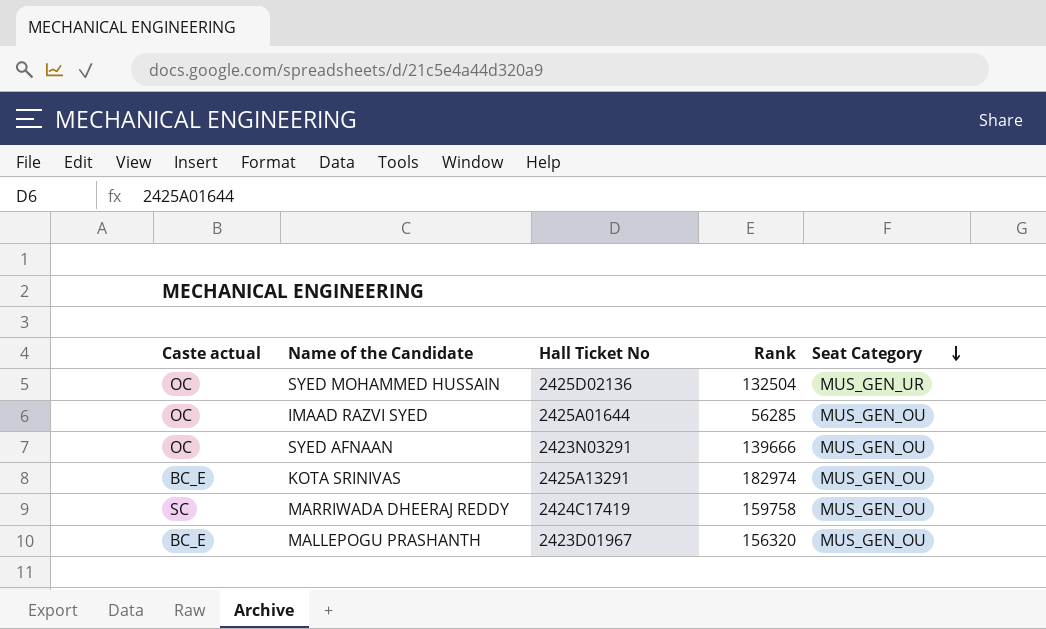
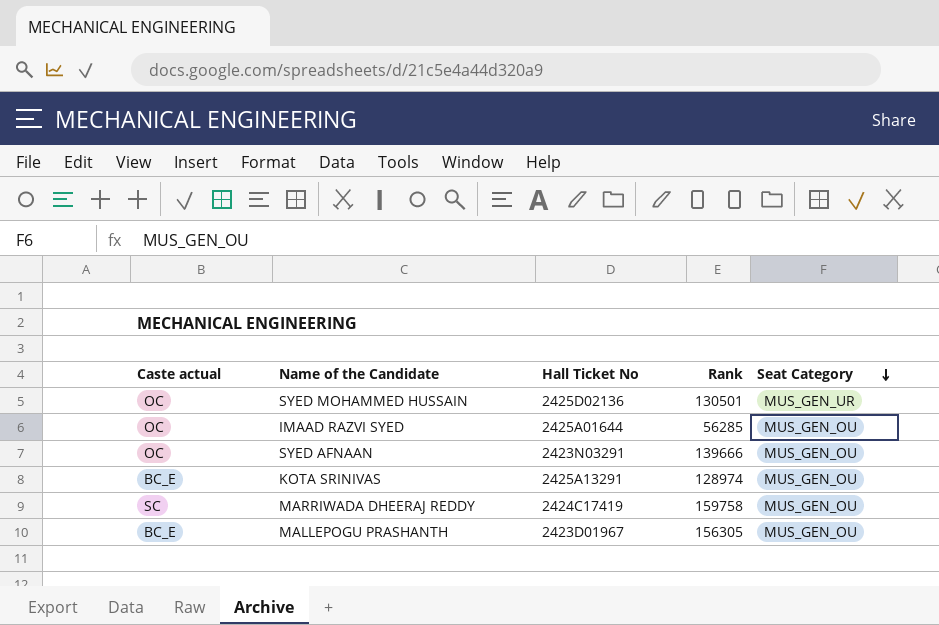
SYED MOHAMMED HUSSAIN | Rank: 132504 -> 130501
KOTA SRINIVAS | Rank: 182974 -> 128974
MALLEPOGU PRASHANTH | Rank: 156320 -> 156305

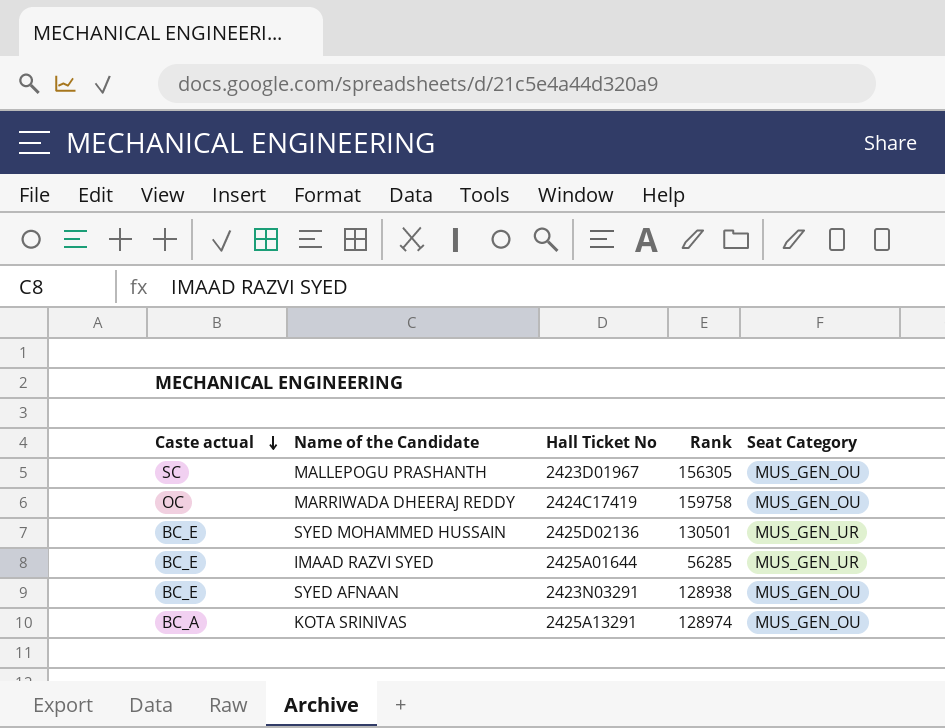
row order: Seat Category descending -> Caste actual descending
MALLEPOGU PRASHANTH | Caste actual: BC_E -> SC
MARRIWADA DHEERAJ REDDY | Caste actual: SC -> OC
SYED MOHAMMED HUSSAIN | Caste actual: OC -> BC_E
IMAAD RAZVI SYED | Caste actual: OC -> BC_E
IMAAD RAZVI SYED | Seat Category: MUS_GEN_OU -> MUS_GEN_UR
SYED AFNAAN | Caste actual: OC -> BC_E
SYED AFNAAN | Rank: 139666 -> 128938
KOTA SRINIVAS | Caste actual: BC_E -> BC_A

